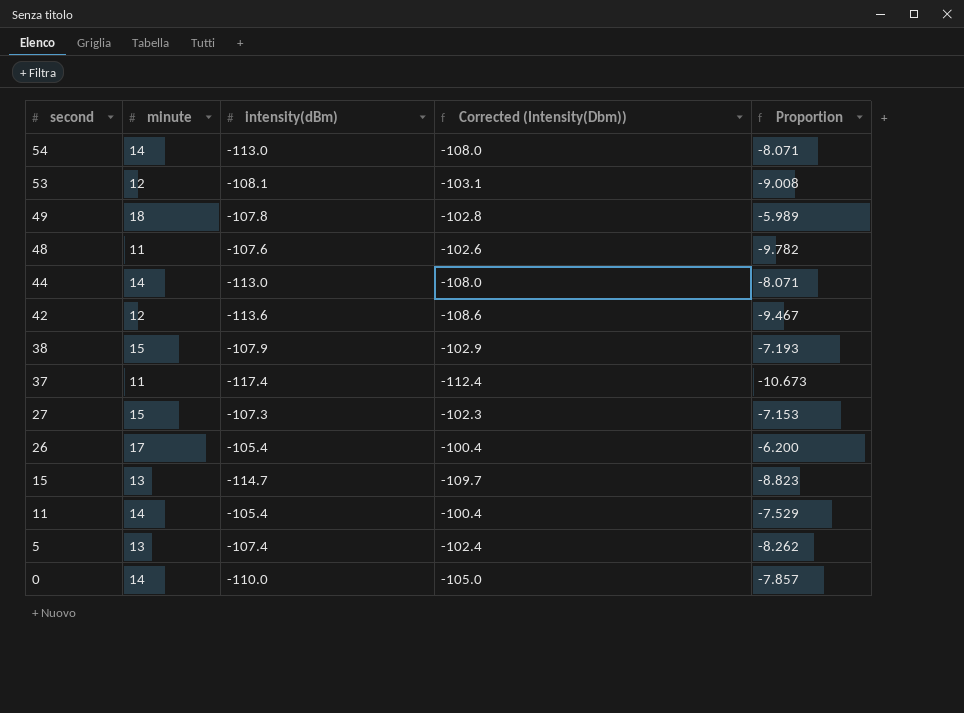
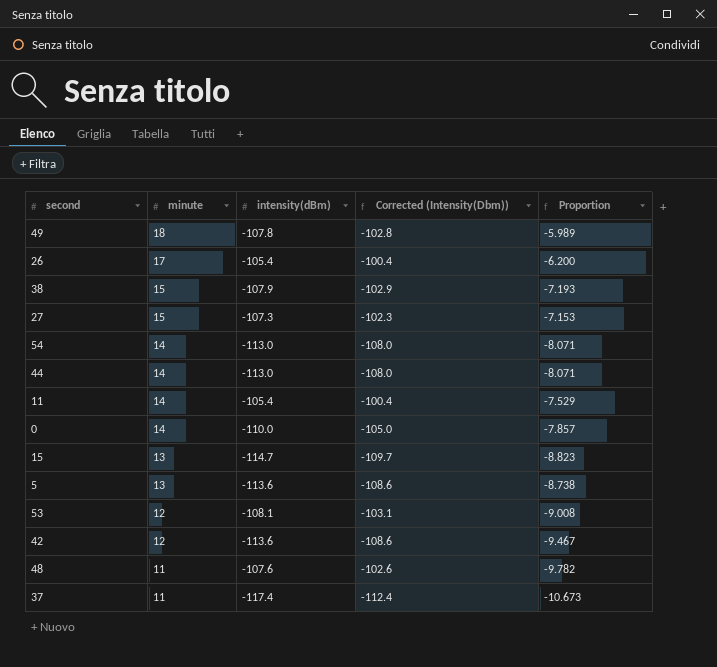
row order: second descending -> minute descending
5 | intensity(dBm): -107.4 -> -113.6
5 | Corrected (Intensity(Dbm)): -102.4 -> -108.6
5 | Proportion: -8.262 -> -8.738

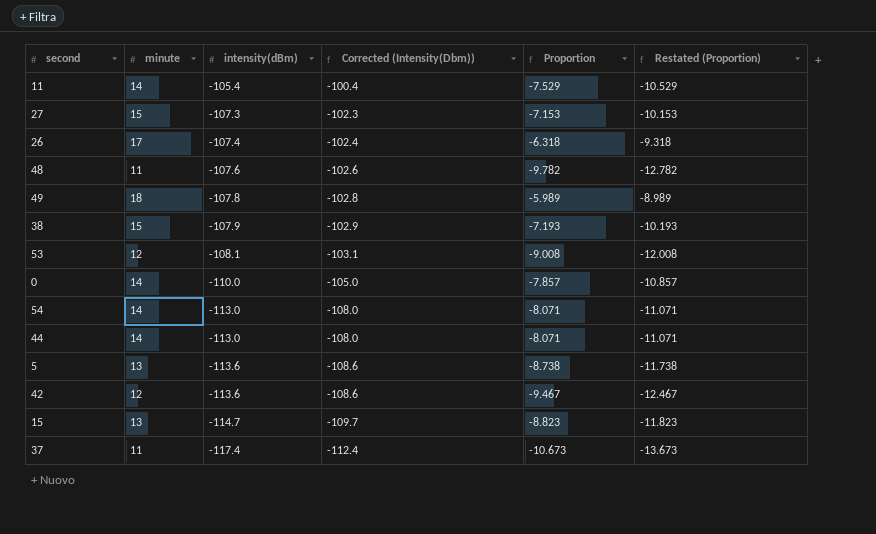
row order: minute descending -> intensity(dBm) descending
column Restated (Proportion) | formula: none -> [Proportion] - 3
26 | intensity(dBm): -105.4 -> -107.4
26 | Corrected (Intensity(Dbm)): -100.4 -> -102.4
26 | Proportion: -6.200 -> -6.318

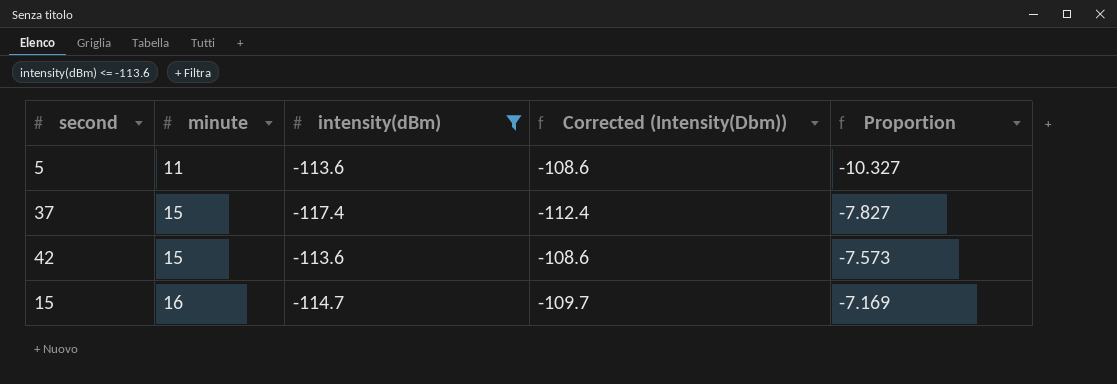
filter: none -> intensity(dBm) <= -113.6
row order: intensity(dBm) descending -> minute ascending
column Restated (Proportion) | formula: [Proportion] - 3 -> none
5 | minute: 13 -> 11
5 | Proportion: -8.738 -> -10.327
37 | minute: 11 -> 15
37 | Proportion: -10.673 -> -7.827
42 | minute: 12 -> 15
42 | Proportion: -9.467 -> -7.573
15 | minute: 13 -> 16
15 | Proportion: -8.823 -> -7.169

